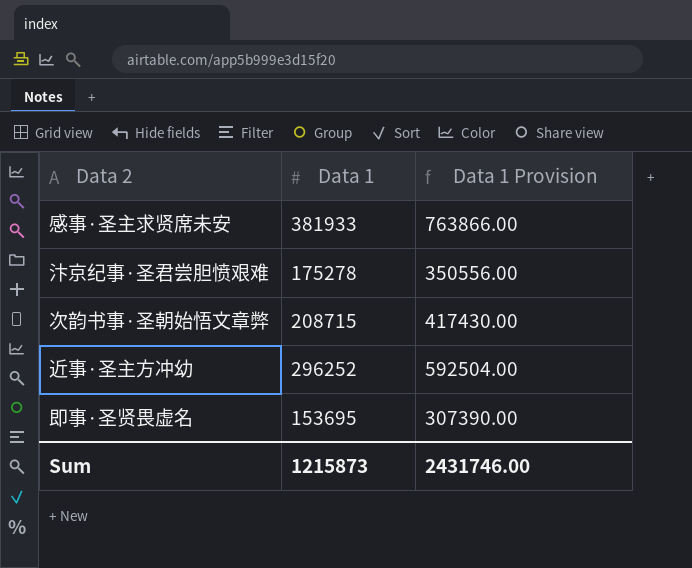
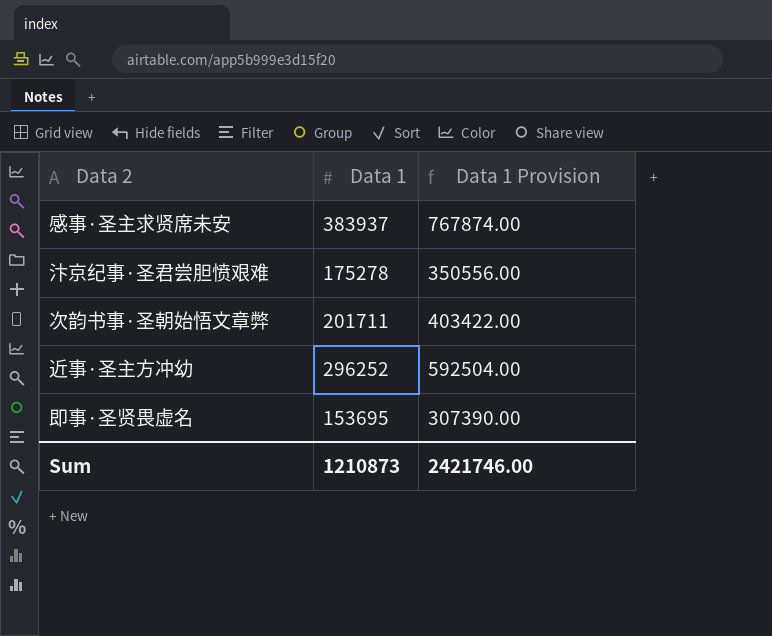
感事·圣主求贤席未安 | Data 1: 381933 -> 383937
感事·圣主求贤席未安 | Data 1 Provision: 763866.00 -> 767874.00
次韵书事·圣朝始悟文章弊 | Data 1: 208715 -> 201711
次韵书事·圣朝始悟文章弊 | Data 1 Provision: 417430.00 -> 403422.00
Sum | Data 1: 1215873 -> 1210873
Sum | Data 1 Provision: 2431746.00 -> 2421746.00

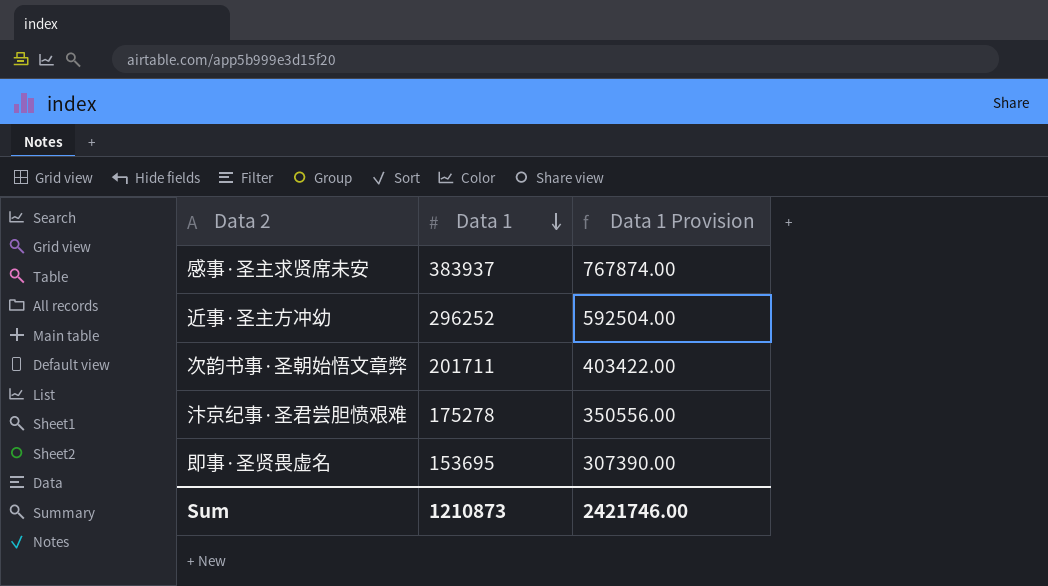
row order: none -> Data 1 descending

